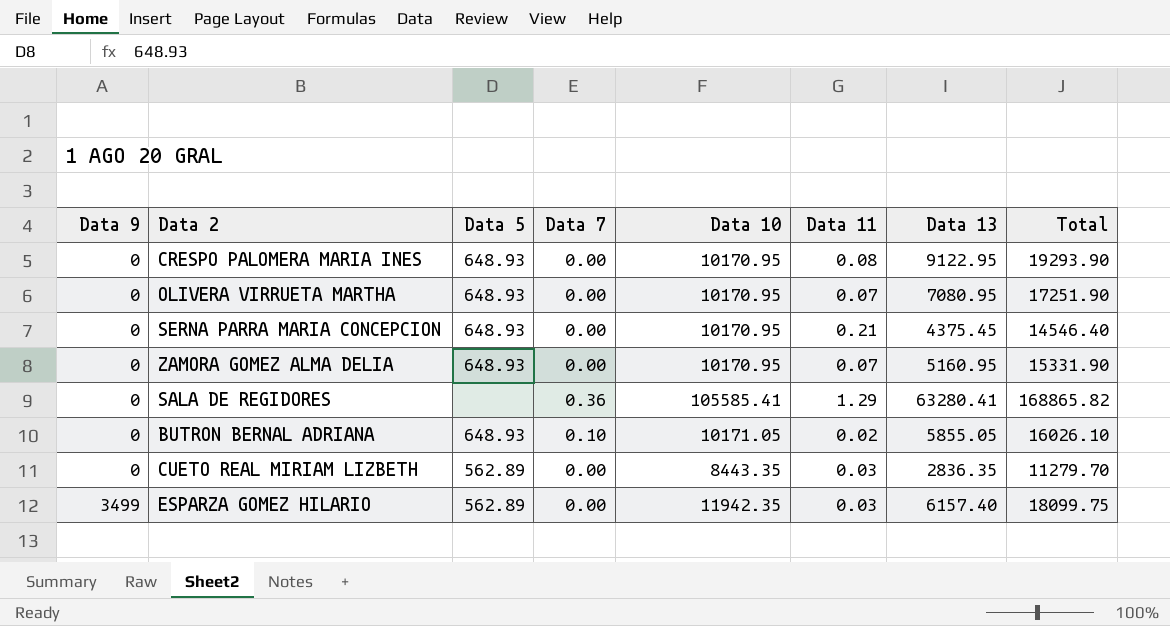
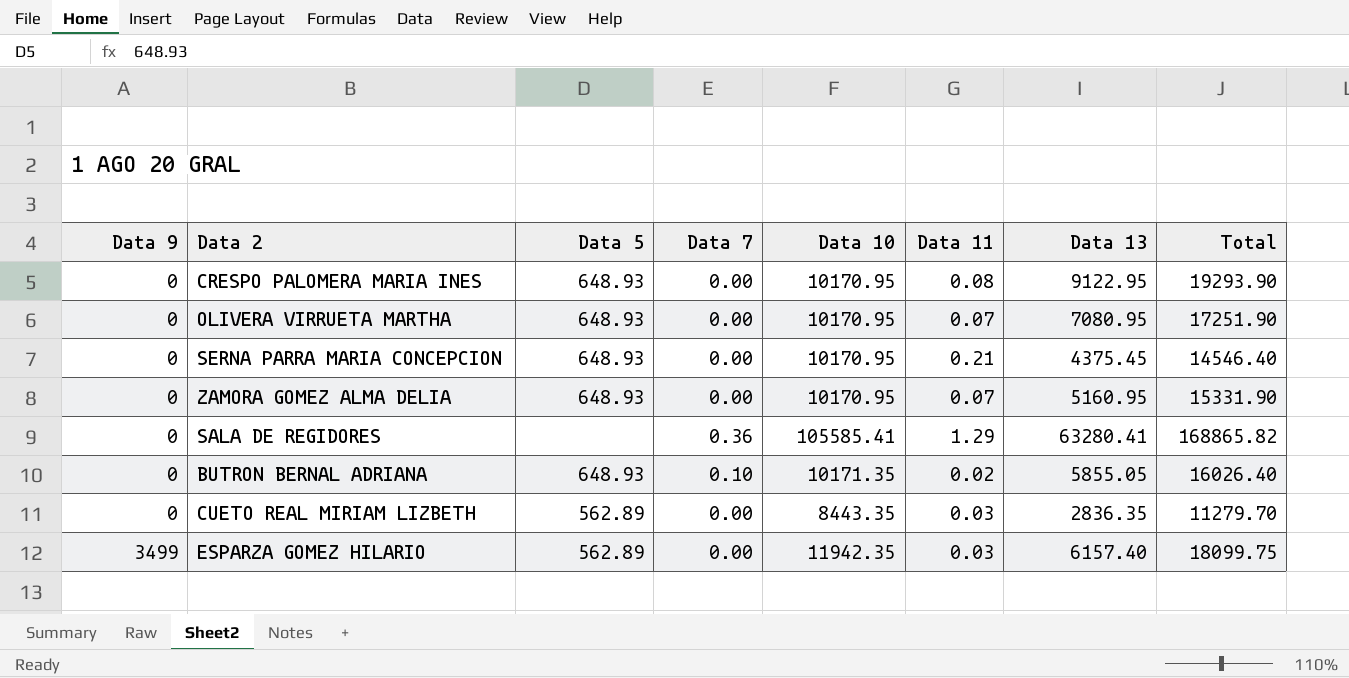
BUTRON BERNAL ADRIANA | Data 10: 10171.05 -> 10171.35
BUTRON BERNAL ADRIANA | Total: 16026.10 -> 16026.40

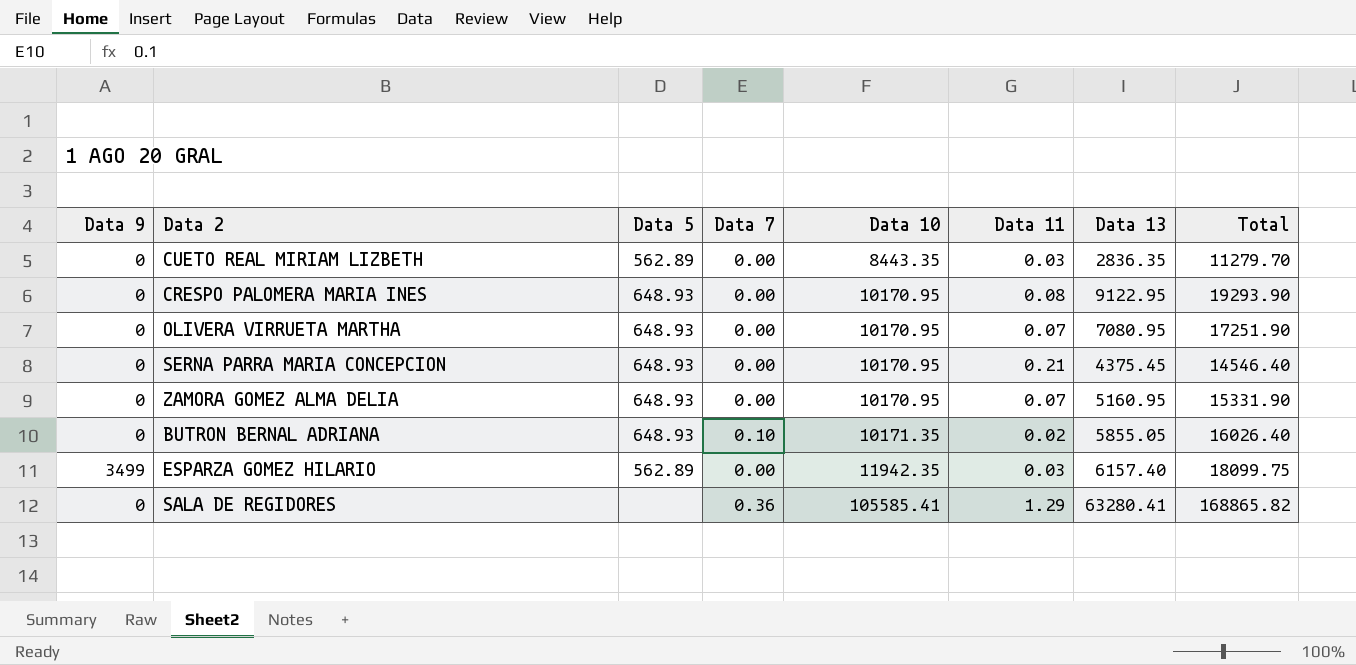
row order: Data 9 ascending -> Data 10 ascending

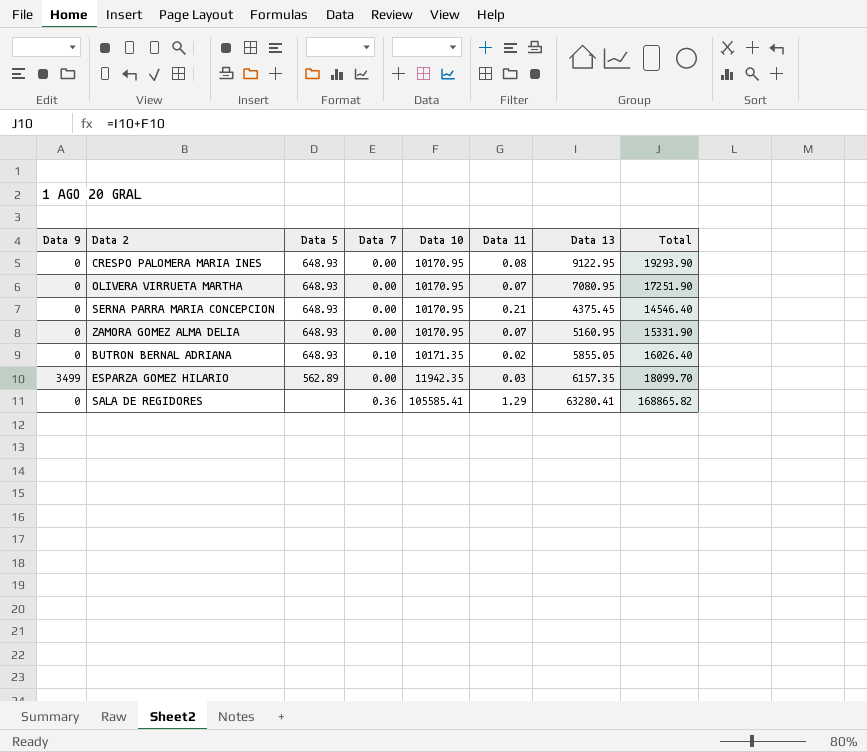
row CUETO REAL MIRIAM LIZBETH: 0 | 562.89 | 0.00 | 8443.35 | 0.03 | 2836.35 | 11279.70 -> none
ESPARZA GOMEZ HILARIO | Data 13: 6157.40 -> 6157.35
ESPARZA GOMEZ HILARIO | Total: 18099.75 -> 18099.70

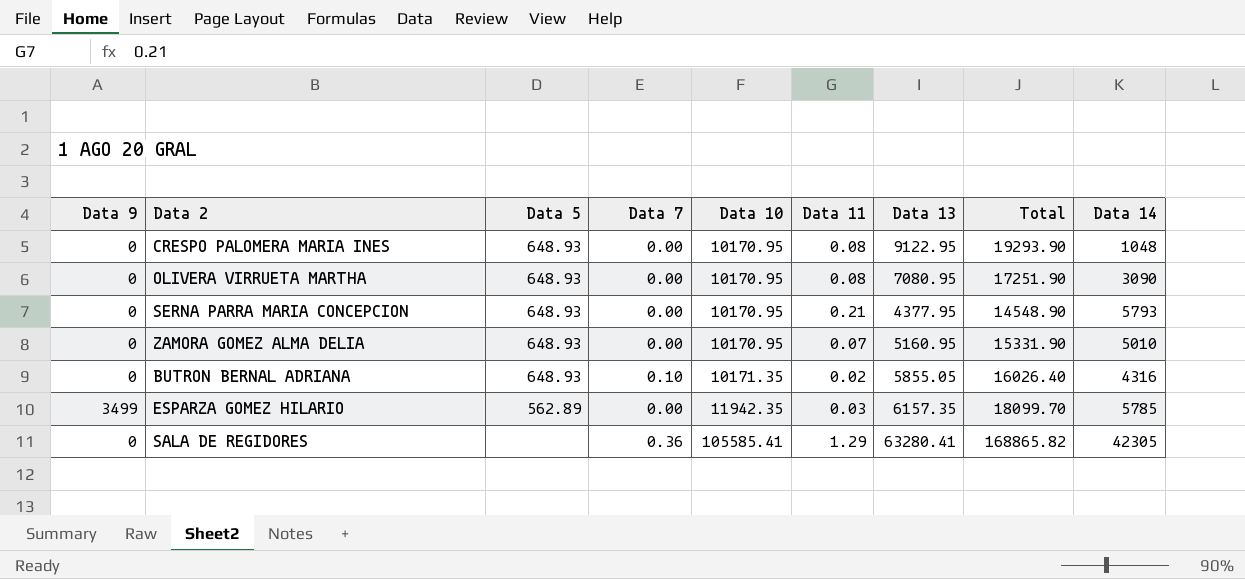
column Data 14 | formula: none -> [Data 10] - [Data 13]
OLIVERA VIRRUETA MARTHA | Data 11: 0.07 -> 0.08
SERNA PARRA MARIA CONCEPCION | Data 13: 4375.45 -> 4377.95
SERNA PARRA MARIA CONCEPCION | Total: 14546.40 -> 14548.90

